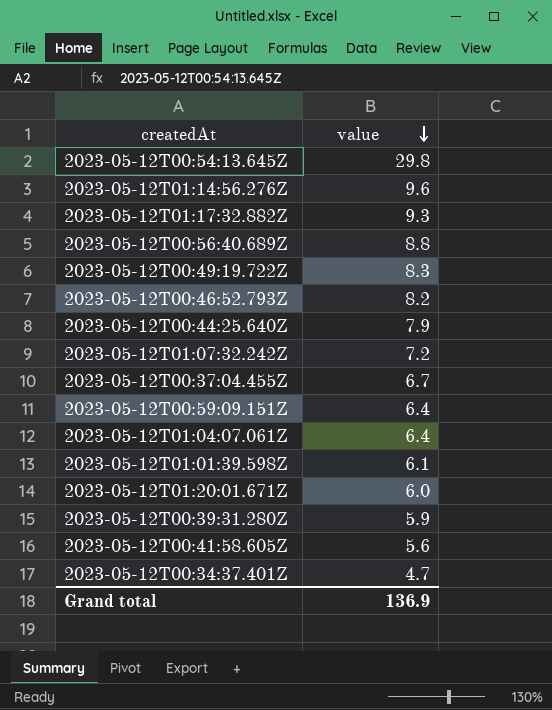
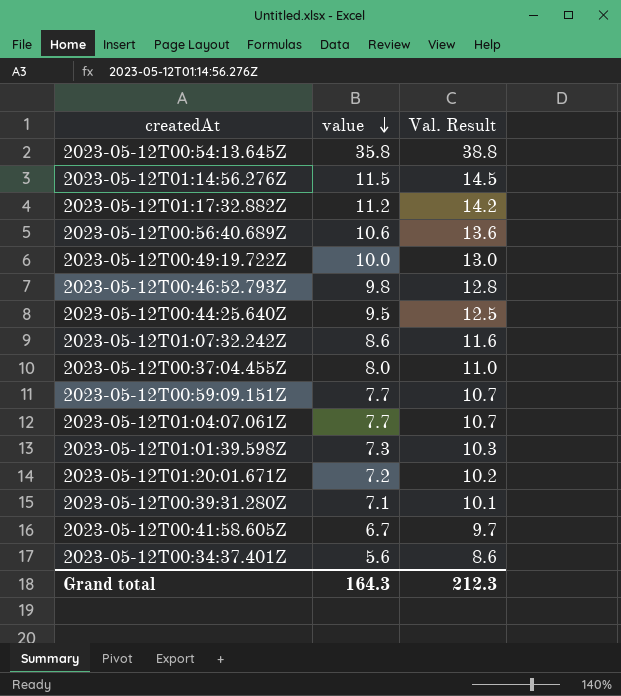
column Val. Result | formula: none -> [value] + 3
2023-05-12T00:54:13.645Z | value: 29.8 -> 35.8
2023-05-12T01:14:56.276Z | value: 9.6 -> 11.5
2023-05-12T01:17:32.882Z | value: 9.3 -> 11.2
2023-05-12T00:56:40.689Z | value: 8.8 -> 10.6
2023-05-12T00:49:19.722Z | value: 8.3 -> 10.0
2023-05-12T00:46:52.793Z | value: 8.2 -> 9.8
2023-05-12T00:44:25.640Z | value: 7.9 -> 9.5
2023-05-12T01:07:32.242Z | value: 7.2 -> 8.6
2023-05-12T00:37:04.455Z | value: 6.7 -> 8.0
2023-05-12T00:59:09.151Z | value: 6.4 -> 7.7
2023-05-12T01:04:07.061Z | value: 6.4 -> 7.7
2023-05-12T01:01:39.598Z | value: 6.1 -> 7.3
2023-05-12T01:20:01.671Z | value: 6.0 -> 7.2
2023-05-12T00:39:31.280Z | value: 5.9 -> 7.1
2023-05-12T00:41:58.605Z | value: 5.6 -> 6.7
2023-05-12T00:34:37.401Z | value: 4.7 -> 5.6
Grand total | value: 136.9 -> 164.3

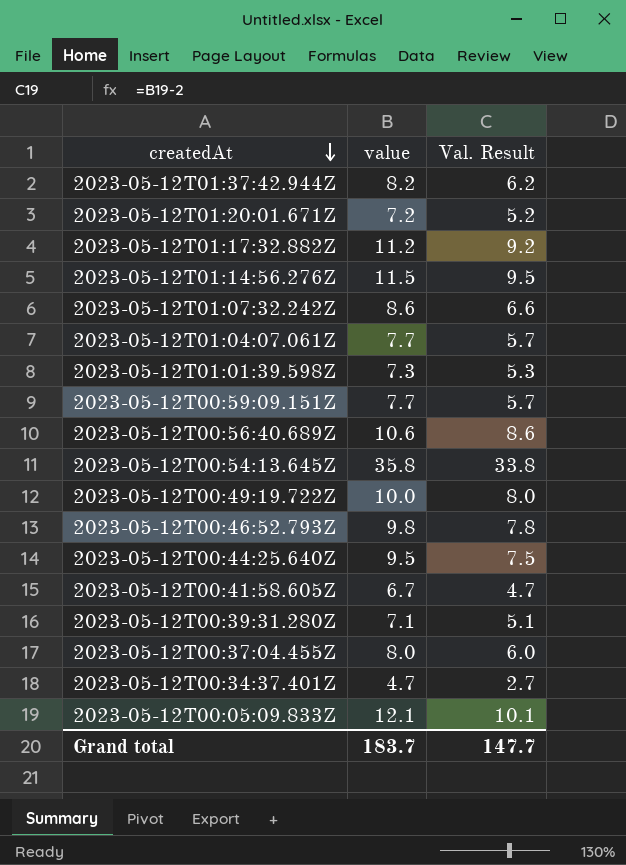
row order: value descending -> createdAt descending
column Val. Result | formula: [value] + 3 -> [value] - 2
row 2023-05-12T01:37:42.944Z: none -> 8.2 | 6.2
2023-05-12T00:34:37.401Z | value: 5.6 -> 4.7
row 2023-05-12T00:05:09.833Z: none -> 12.1 | 10.1
Grand total | value: 164.3 -> 183.7
Grand total | Val. Result: 212.3 -> 147.7

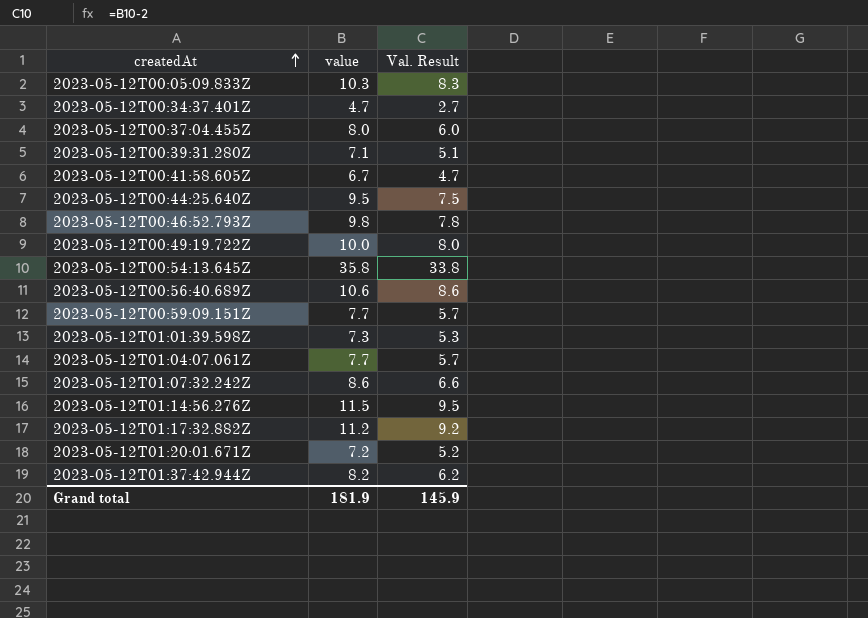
row order: createdAt descending -> createdAt ascending
2023-05-12T00:05:09.833Z | value: 12.1 -> 10.3
2023-05-12T00:05:09.833Z | Val. Result: 10.1 -> 8.3
Grand total | value: 183.7 -> 181.9
Grand total | Val. Result: 147.7 -> 145.9

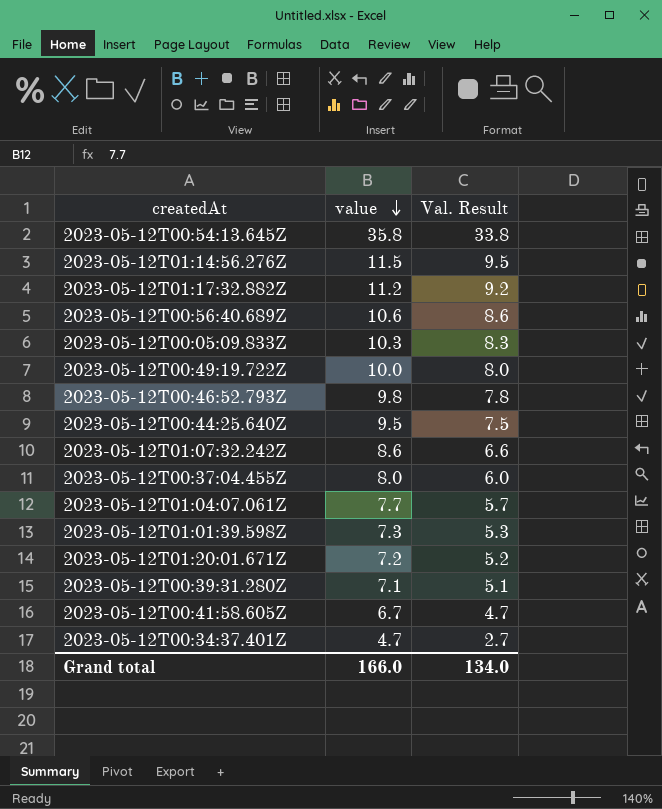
row order: createdAt ascending -> value descending
row 2023-05-12T00:59:09.151Z: 7.7 | 5.7 -> none
row 2023-05-12T01:37:42.944Z: 8.2 | 6.2 -> none
Grand total | value: 181.9 -> 166.0
Grand total | Val. Result: 145.9 -> 134.0

